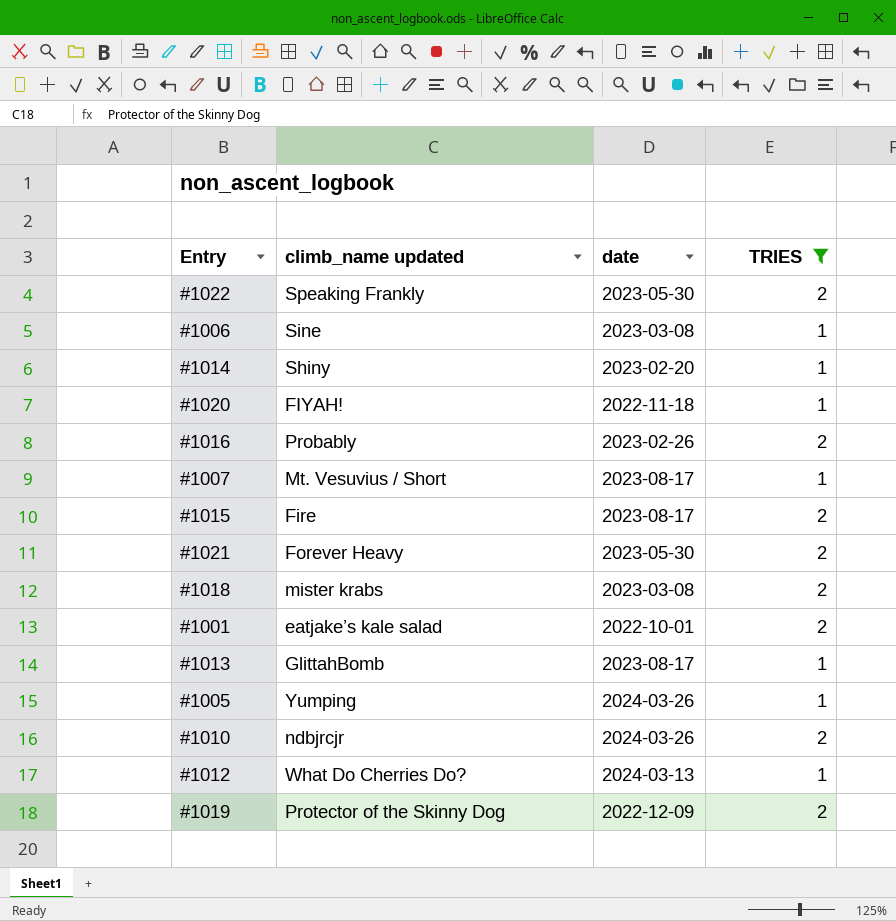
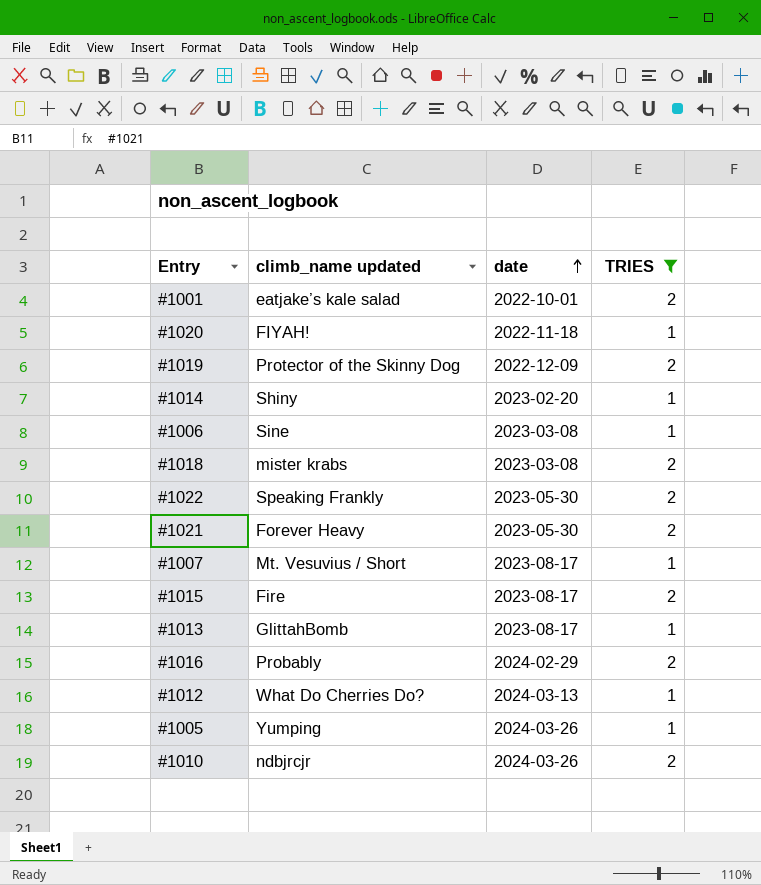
row order: none -> date ascending
#1016 | date: 2023-02-26 -> 2024-02-29

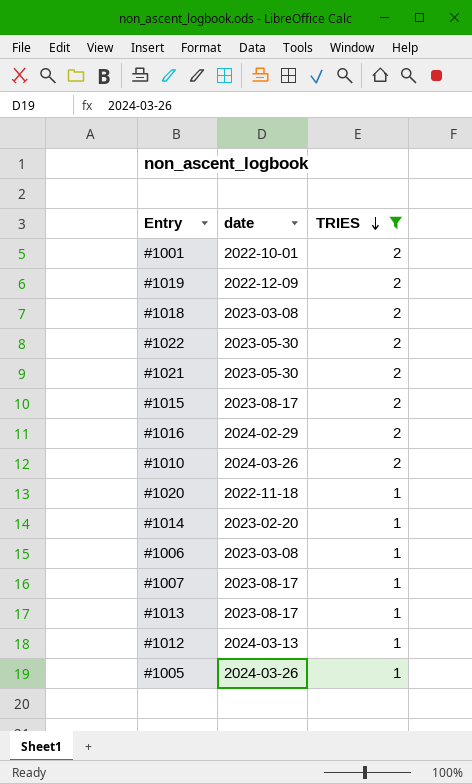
row order: date ascending -> TRIES descending
column climb_name updated | position: 2 -> none

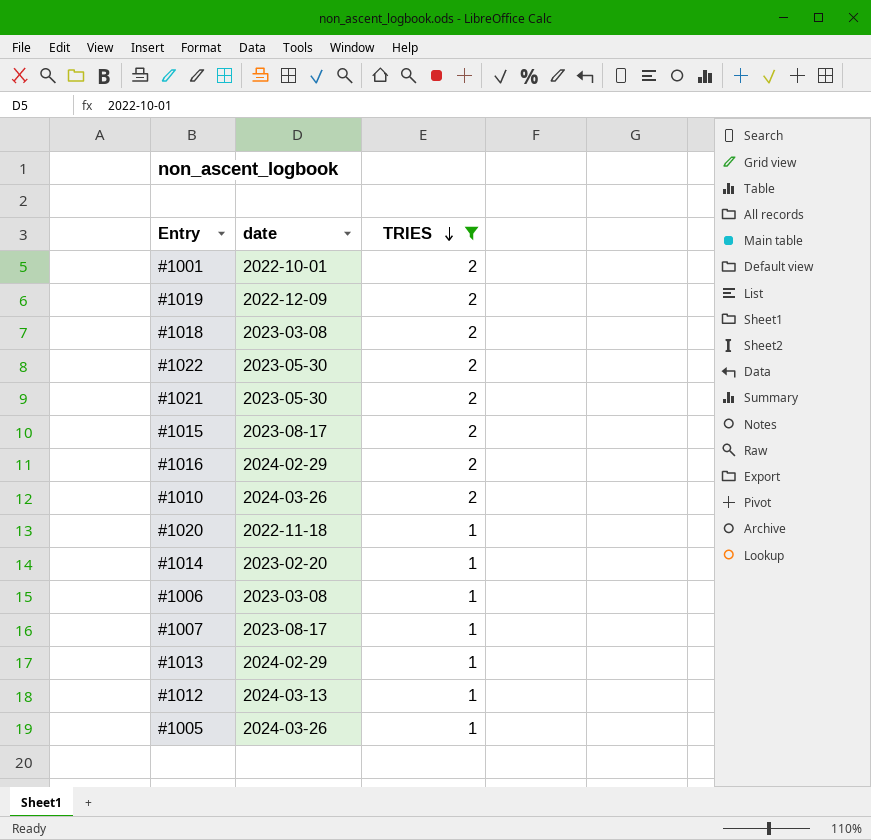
#1013 | date: 2023-08-17 -> 2024-02-29

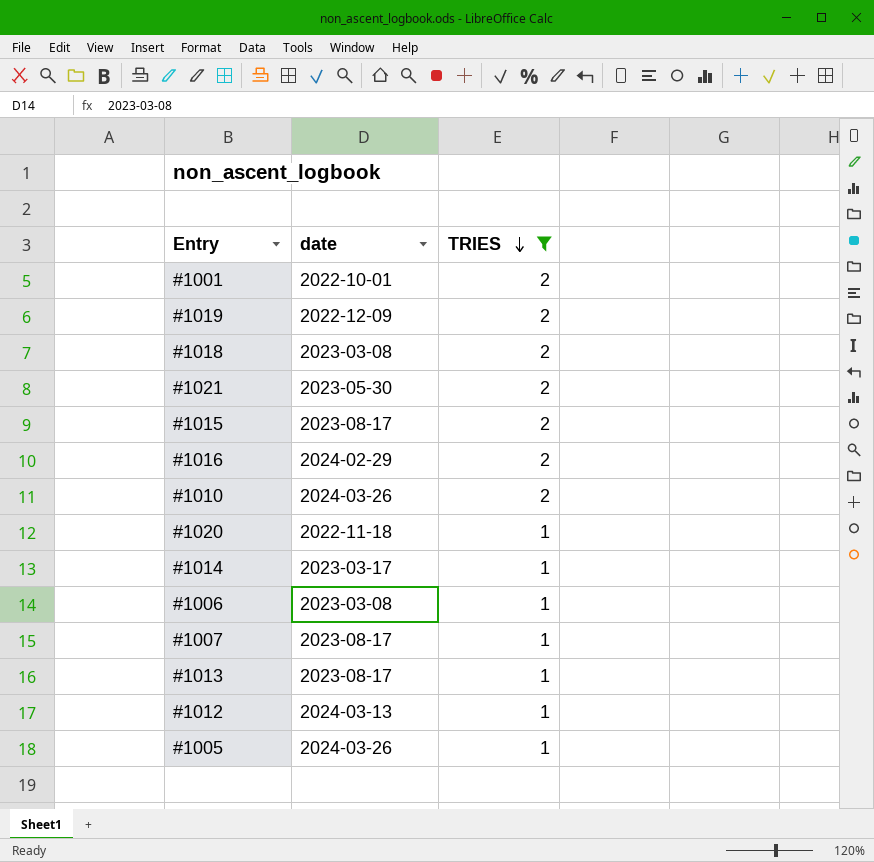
row #1022: 2023-05-30 | 2 -> none
#1014 | date: 2023-02-20 -> 2023-03-17
#1013 | date: 2024-02-29 -> 2023-08-17

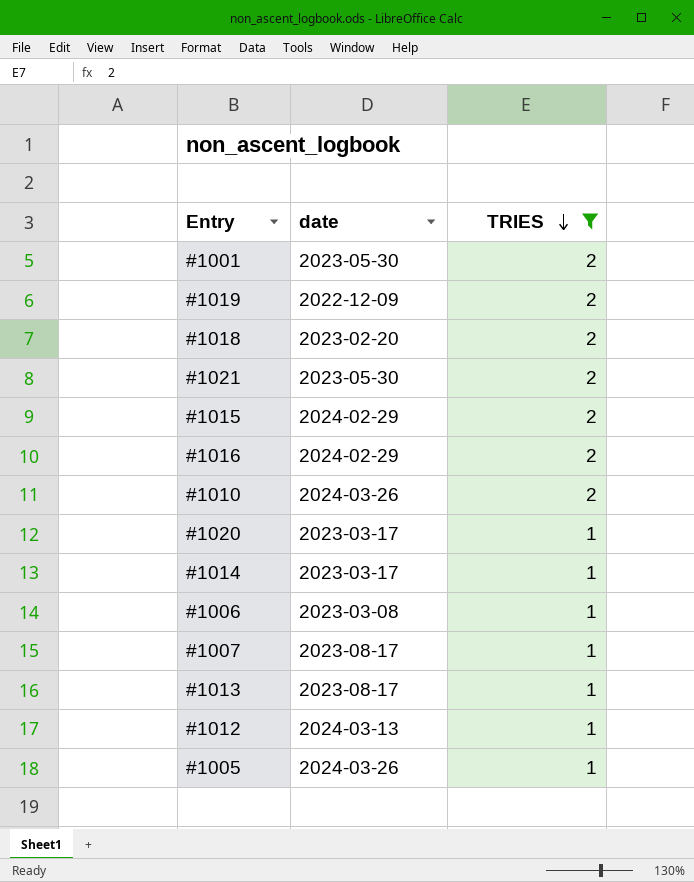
#1001 | date: 2022-10-01 -> 2023-05-30
#1018 | date: 2023-03-08 -> 2023-02-20
#1015 | date: 2023-08-17 -> 2024-02-29
#1020 | date: 2022-11-18 -> 2023-03-17

